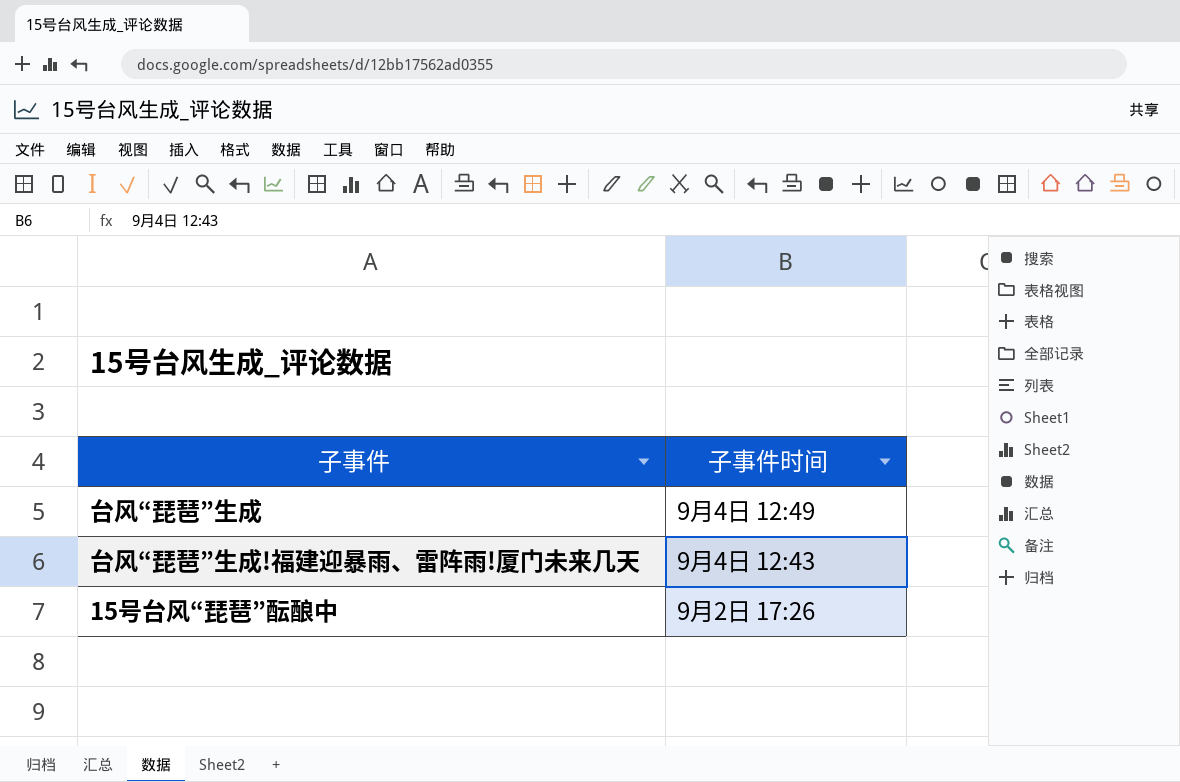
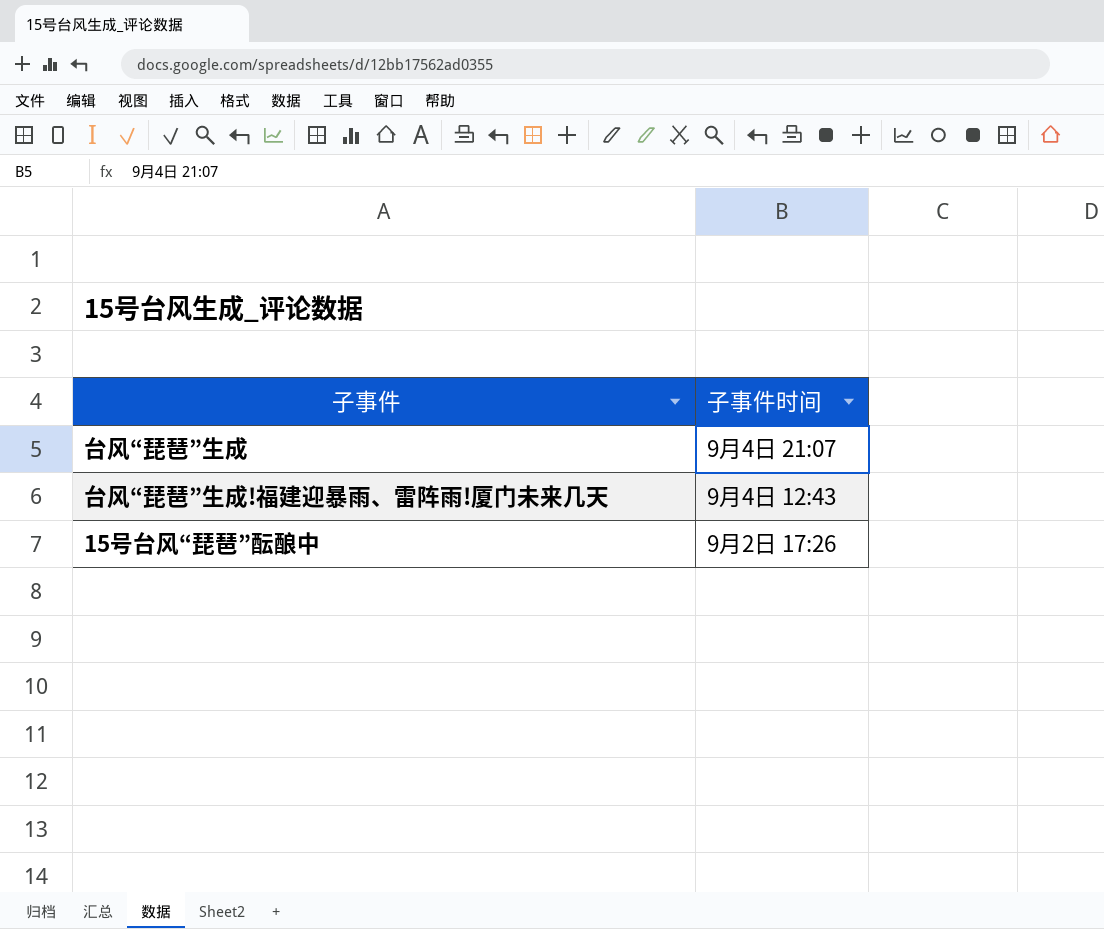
台风“琵琶”生成 | 子事件时间: 9月4日 12:49 -> 9月4日 21:07

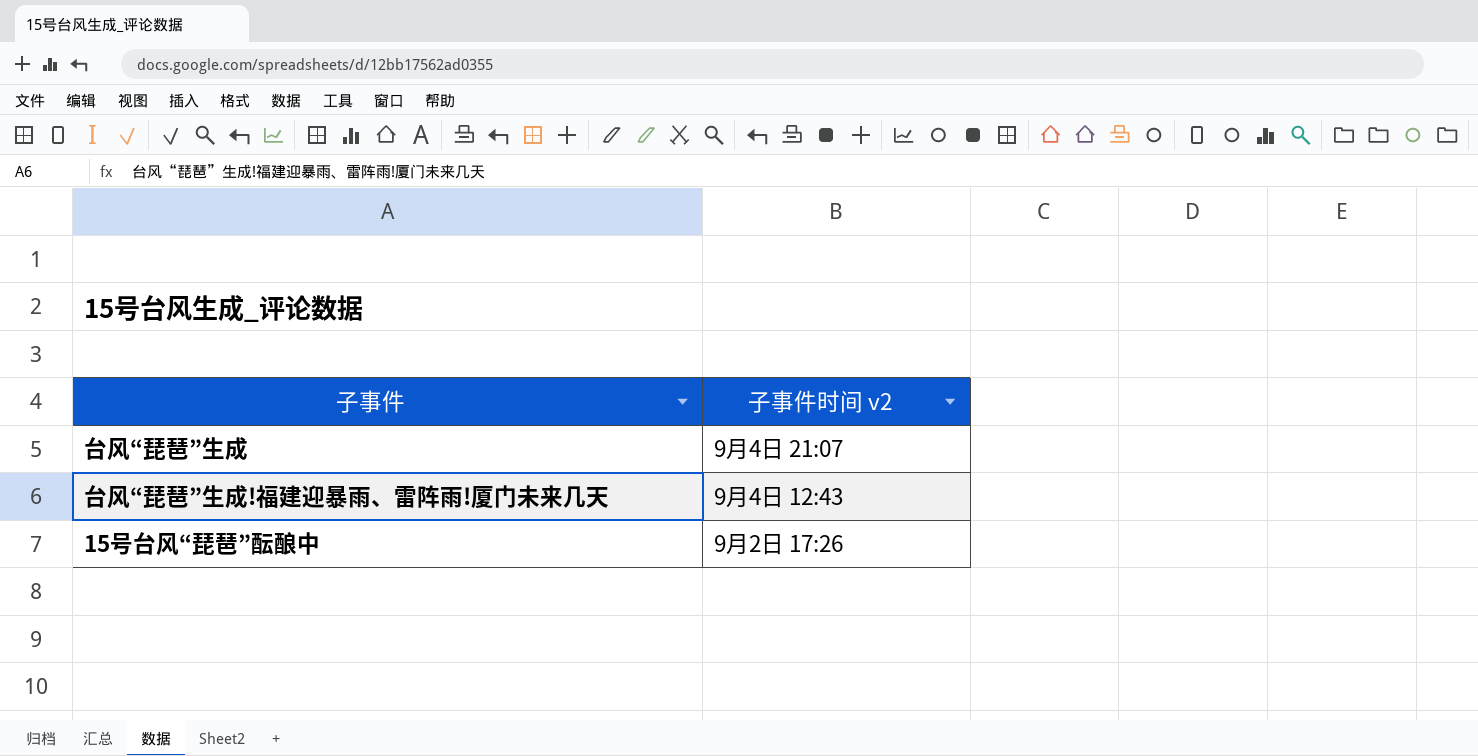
column name: 子事件时间 -> 子事件时间 v2

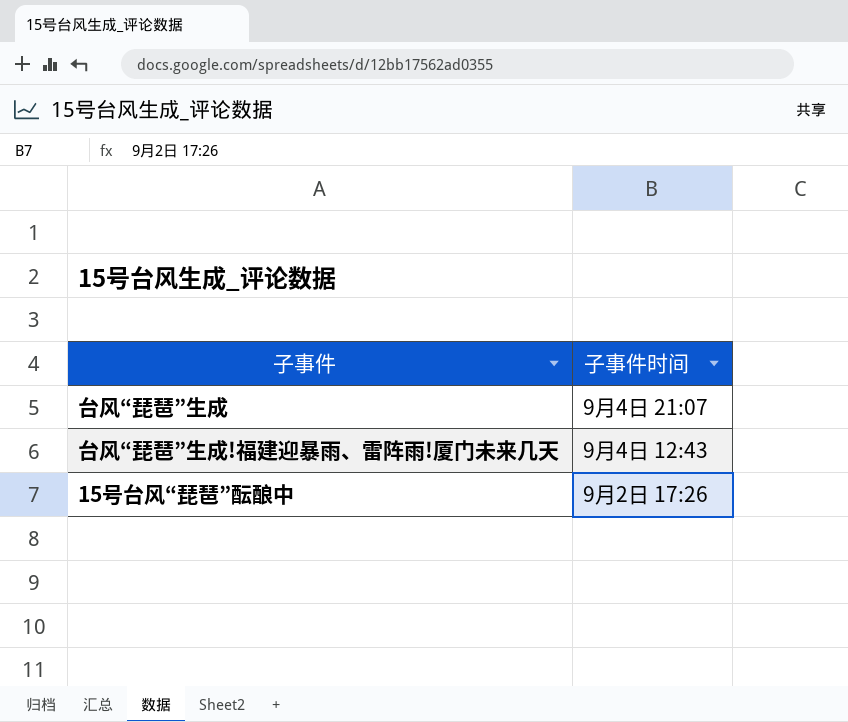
column name: 子事件时间 v2 -> 子事件时间

